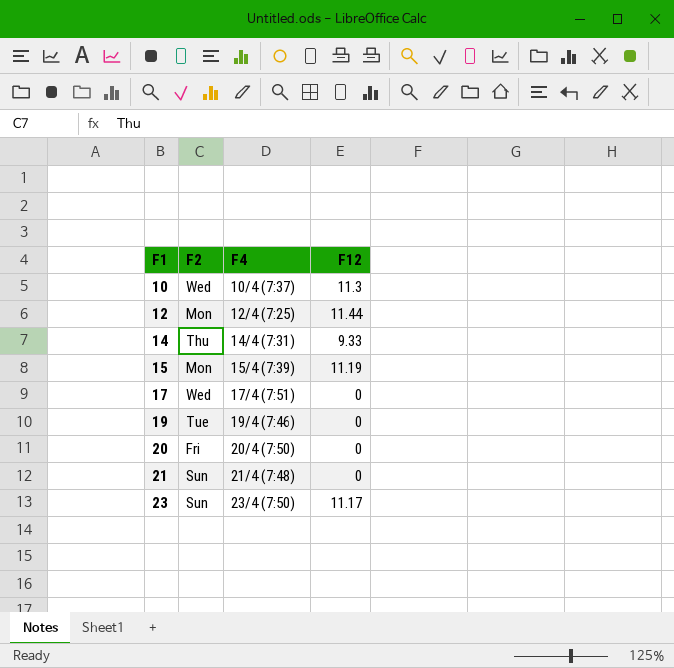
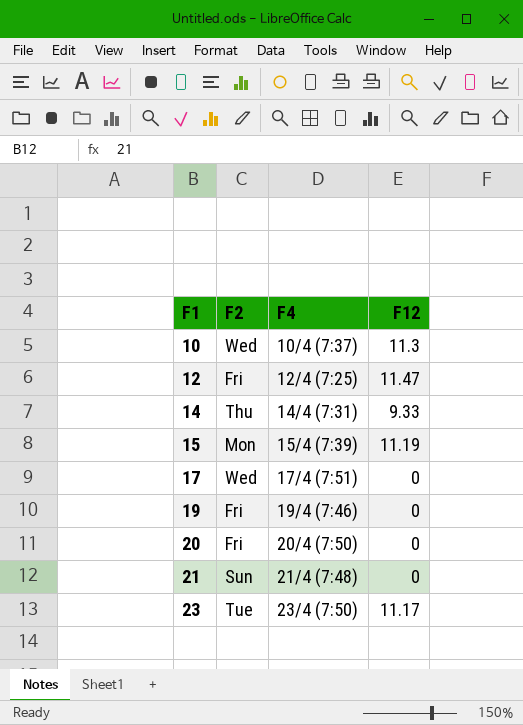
12 | F2: Mon -> Fri
12 | F12: 11.44 -> 11.47
19 | F2: Tue -> Fri
23 | F2: Sun -> Tue

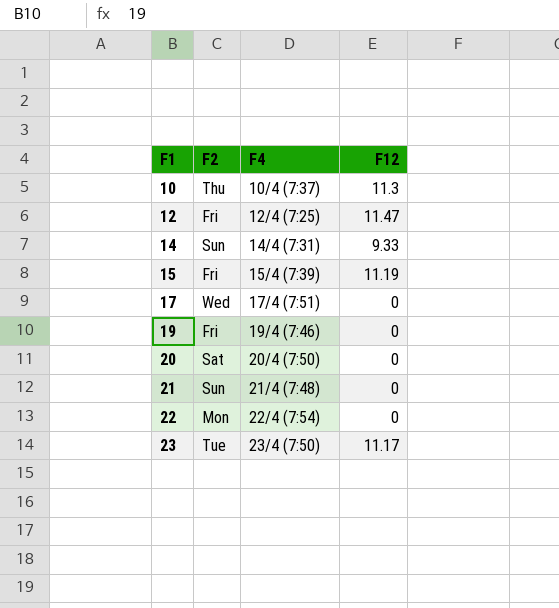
10 | F2: Wed -> Thu
14 | F2: Thu -> Sun
15 | F2: Mon -> Fri
20 | F2: Fri -> Sat
row 22: none -> Mon | 22/4 (7:54) | 0

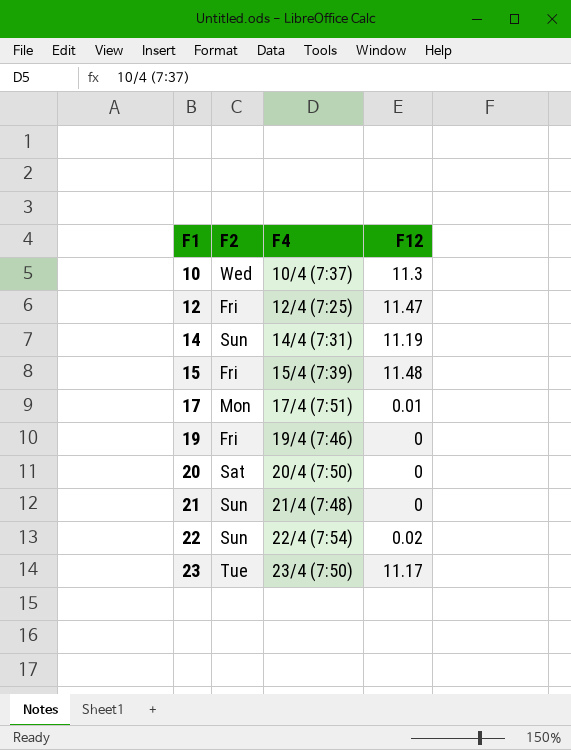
10 | F2: Thu -> Wed
14 | F12: 9.33 -> 11.19
15 | F12: 11.19 -> 11.48
17 | F2: Wed -> Mon
17 | F12: 0 -> 0.01
22 | F2: Mon -> Sun
22 | F12: 0 -> 0.02

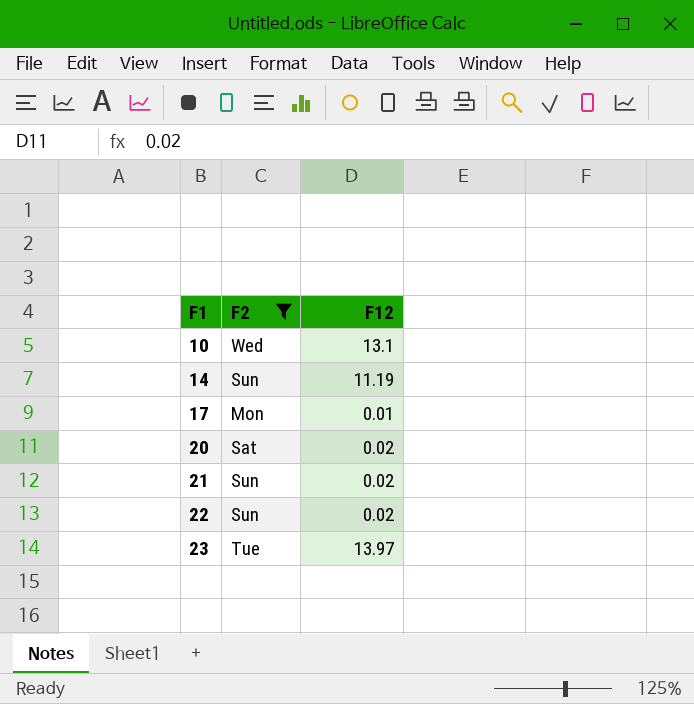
filter: none -> F2 != Fri
column F4 | position: 3 -> none
10 | F12: 11.3 -> 13.1
20 | F12: 0 -> 0.02
21 | F12: 0 -> 0.02
23 | F12: 11.17 -> 13.97

